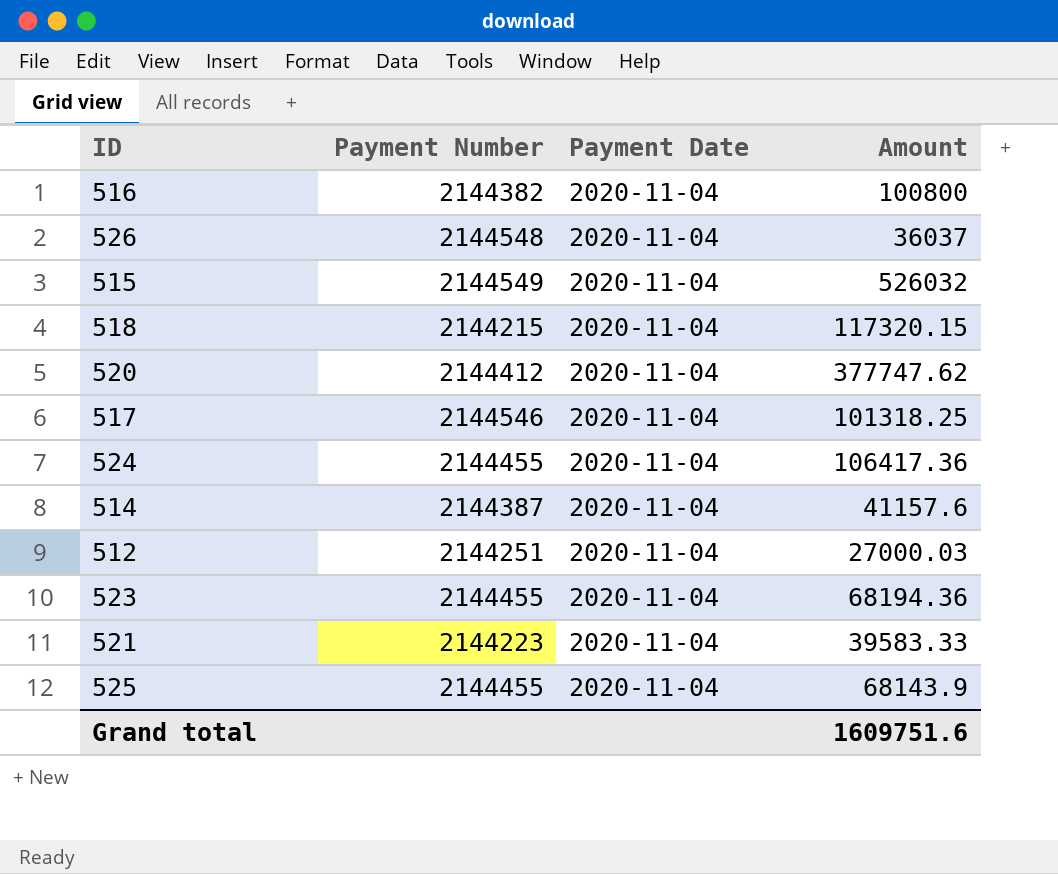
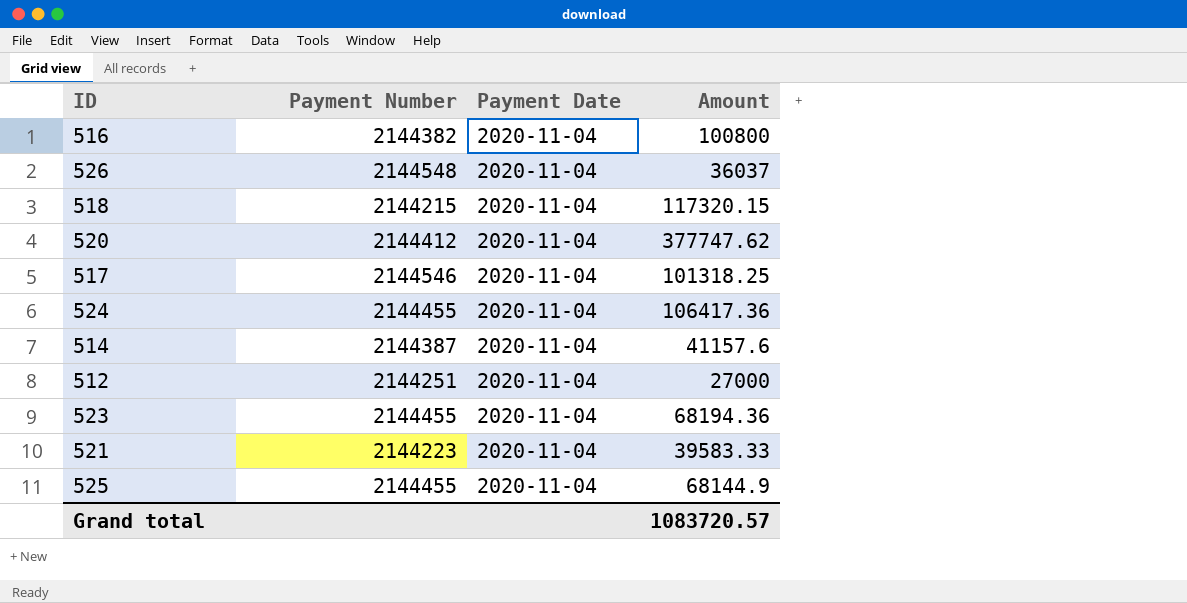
row 515: 2144549 | 2020-11-04 | 526032 -> none
512 | Amount: 27000.03 -> 27000
525 | Amount: 68143.9 -> 68144.9
Grand total | Amount: 1609751.6 -> 1083720.57

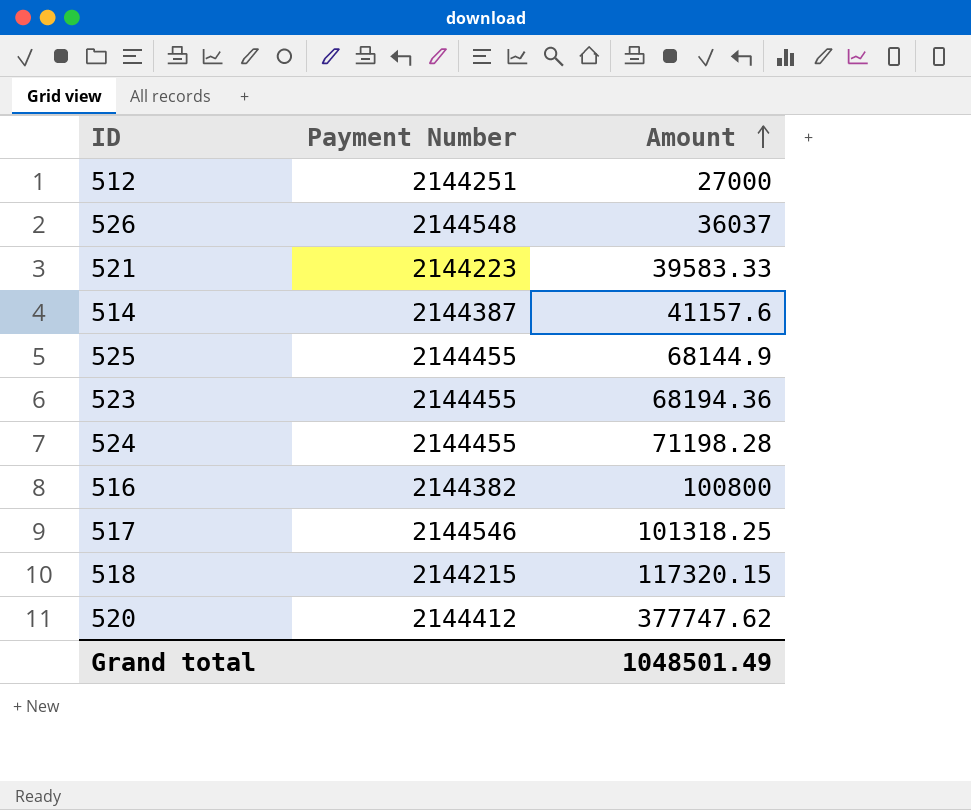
row order: none -> Amount ascending
column Payment Date | position: 3 -> none
524 | Amount: 106417.36 -> 71198.28
Grand total | Amount: 1083720.57 -> 1048501.49

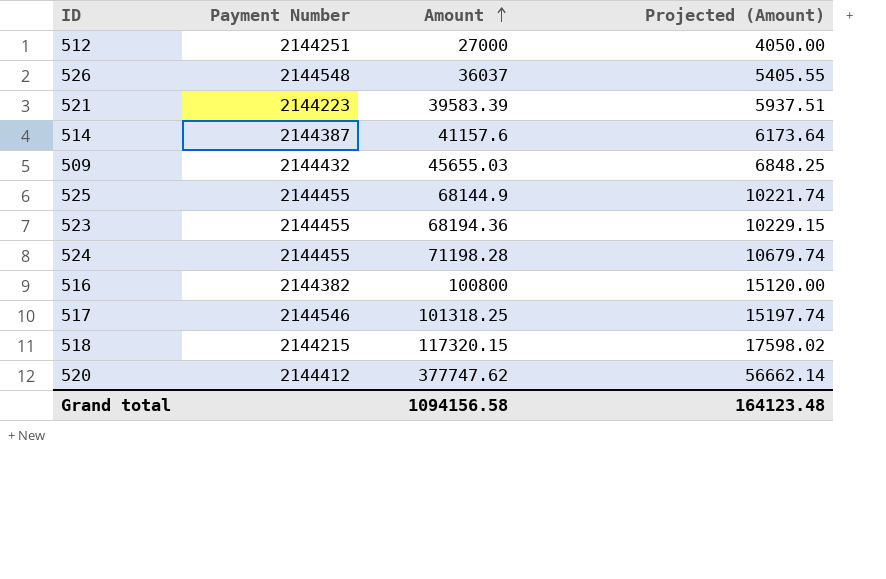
column Projected (Amount) | formula: none -> [Amount] * 0.15
521 | Amount: 39583.33 -> 39583.39
row 509: none -> 2144432 | 45655.03 | 6848.25
Grand total | Amount: 1048501.49 -> 1094156.58

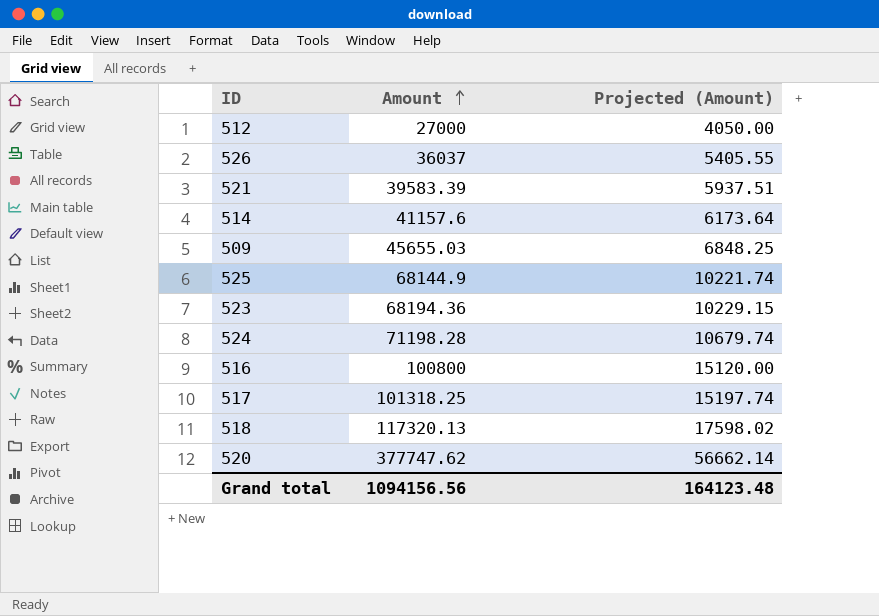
column Payment Number | position: 2 -> none
518 | Amount: 117320.15 -> 117320.13
Grand total | Amount: 1094156.58 -> 1094156.56

